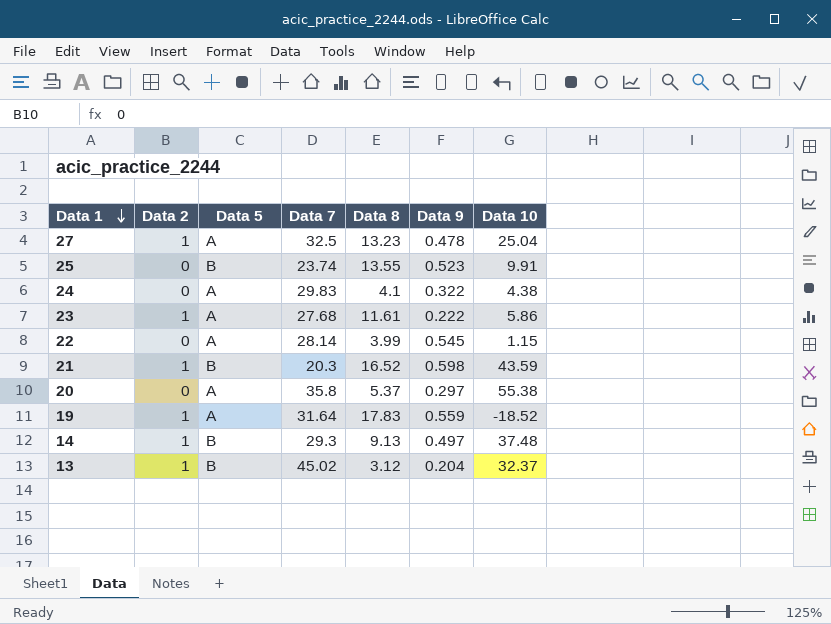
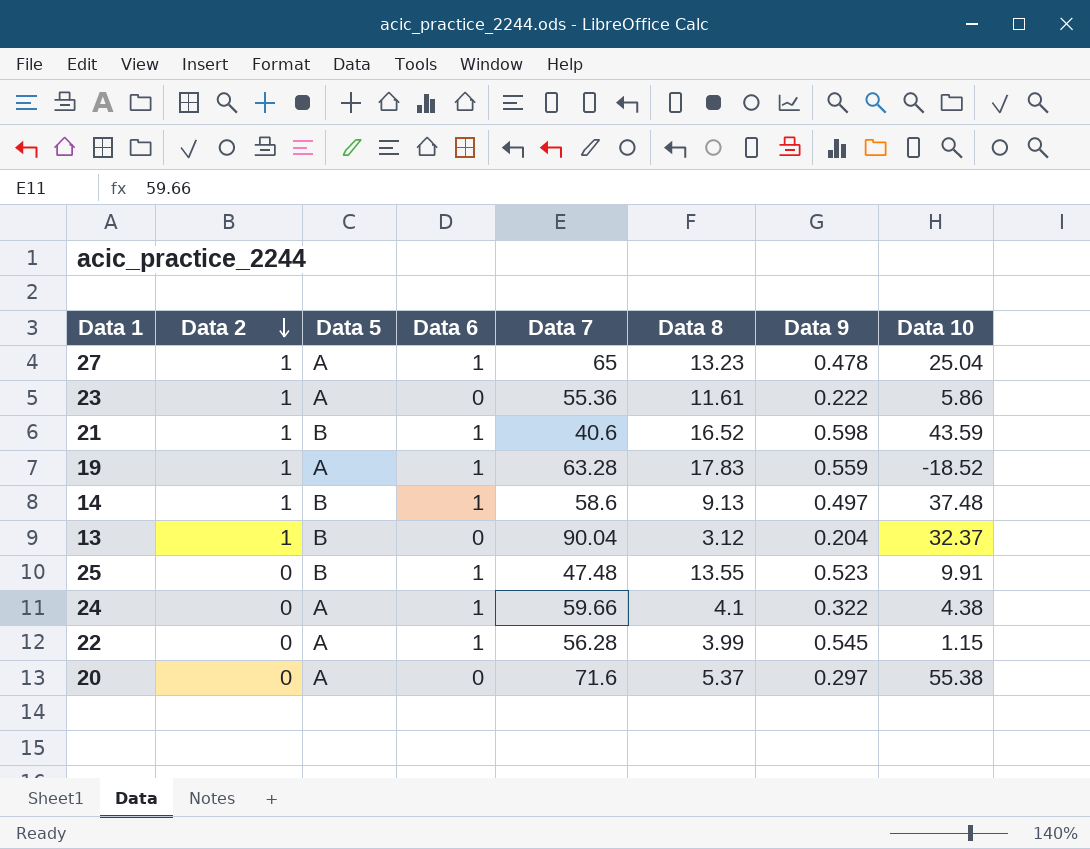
row order: Data 1 descending -> Data 2 descending
column Data 6 | position: none -> 4
27 | Data 7: 32.5 -> 65
23 | Data 7: 27.68 -> 55.36
21 | Data 7: 20.3 -> 40.6
19 | Data 7: 31.64 -> 63.28
14 | Data 7: 29.3 -> 58.6
13 | Data 7: 45.02 -> 90.04
25 | Data 7: 23.74 -> 47.48
24 | Data 7: 29.83 -> 59.66
22 | Data 7: 28.14 -> 56.28
20 | Data 7: 35.8 -> 71.6

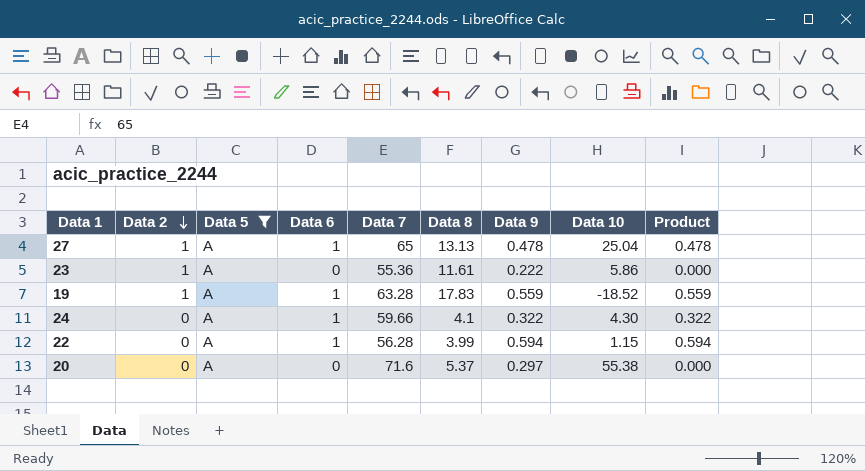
filter: none -> Data 5 = A
column Product | formula: none -> [Data 6] * [Data 9]
27 | Data 8: 13.23 -> 13.13
24 | Data 10: 4.38 -> 4.30
22 | Data 9: 0.545 -> 0.594

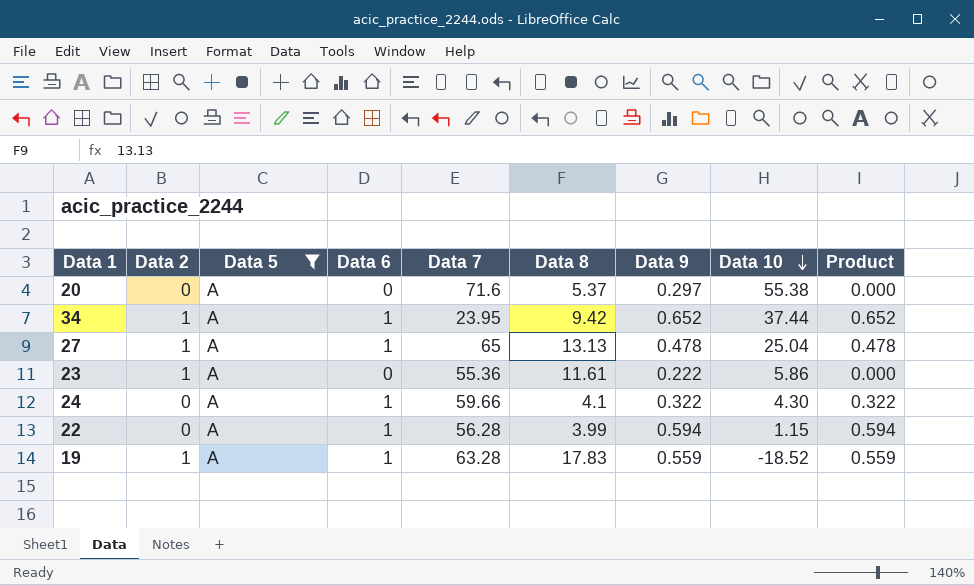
row order: Data 2 descending -> Data 10 descending
row 34: none -> 1 | A | 1 | 23.95 | 9.42 | 0.652 | 37.44 | 0.652

